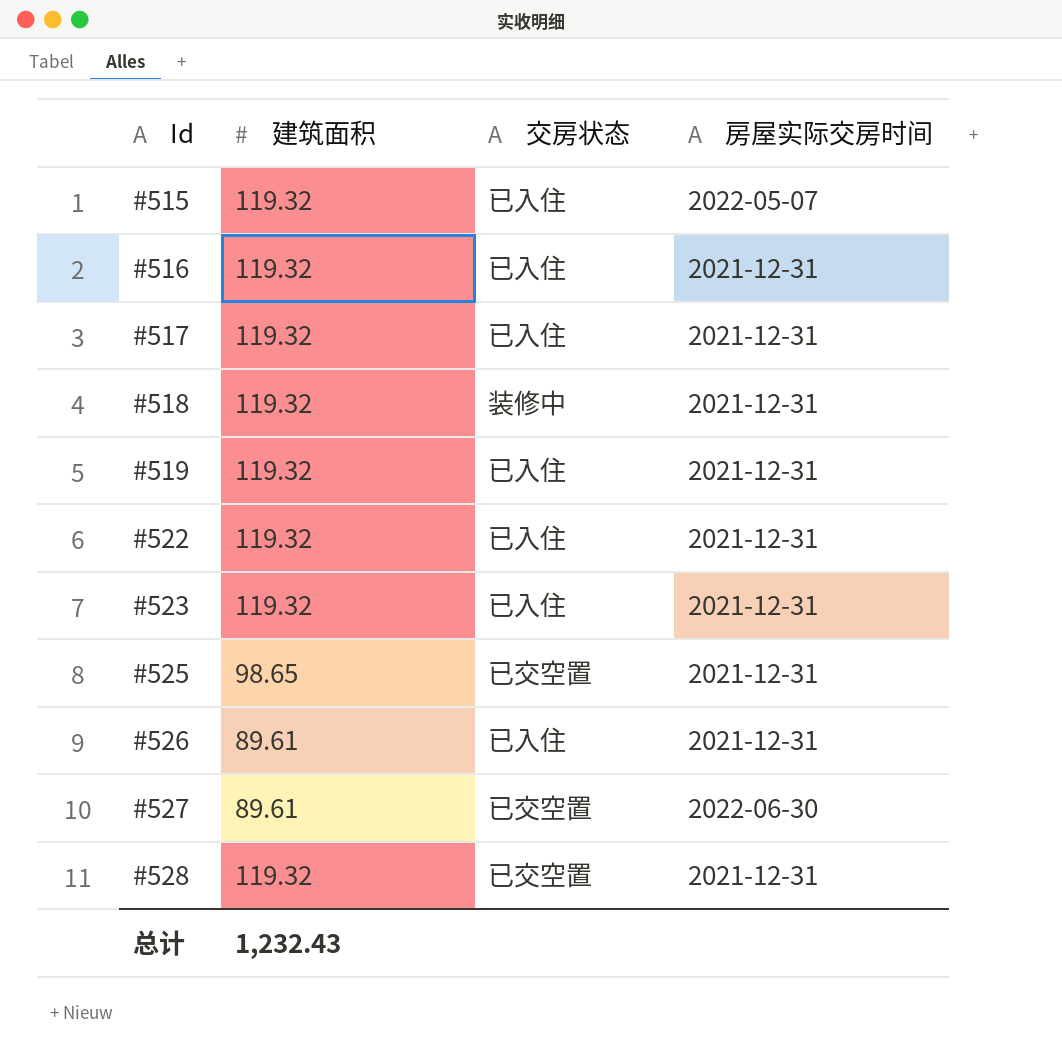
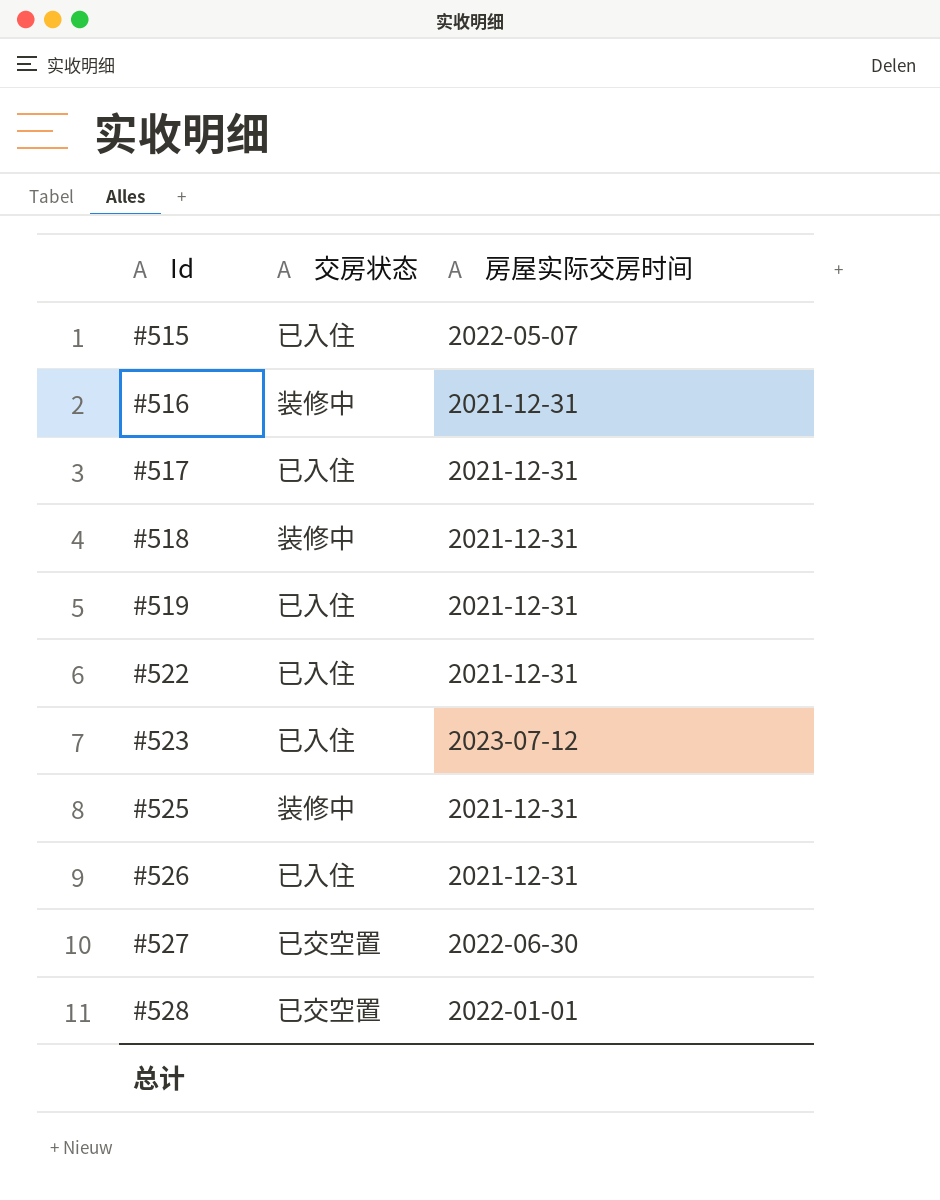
column 建筑面积 | position: 2 -> none
#516 | 交房状态: 已入住 -> 装修中
#523 | 房屋实际交房时间: 2021-12-31 -> 2023-07-12
#525 | 交房状态: 已交空置 -> 装修中
#528 | 房屋实际交房时间: 2021-12-31 -> 2022-01-01

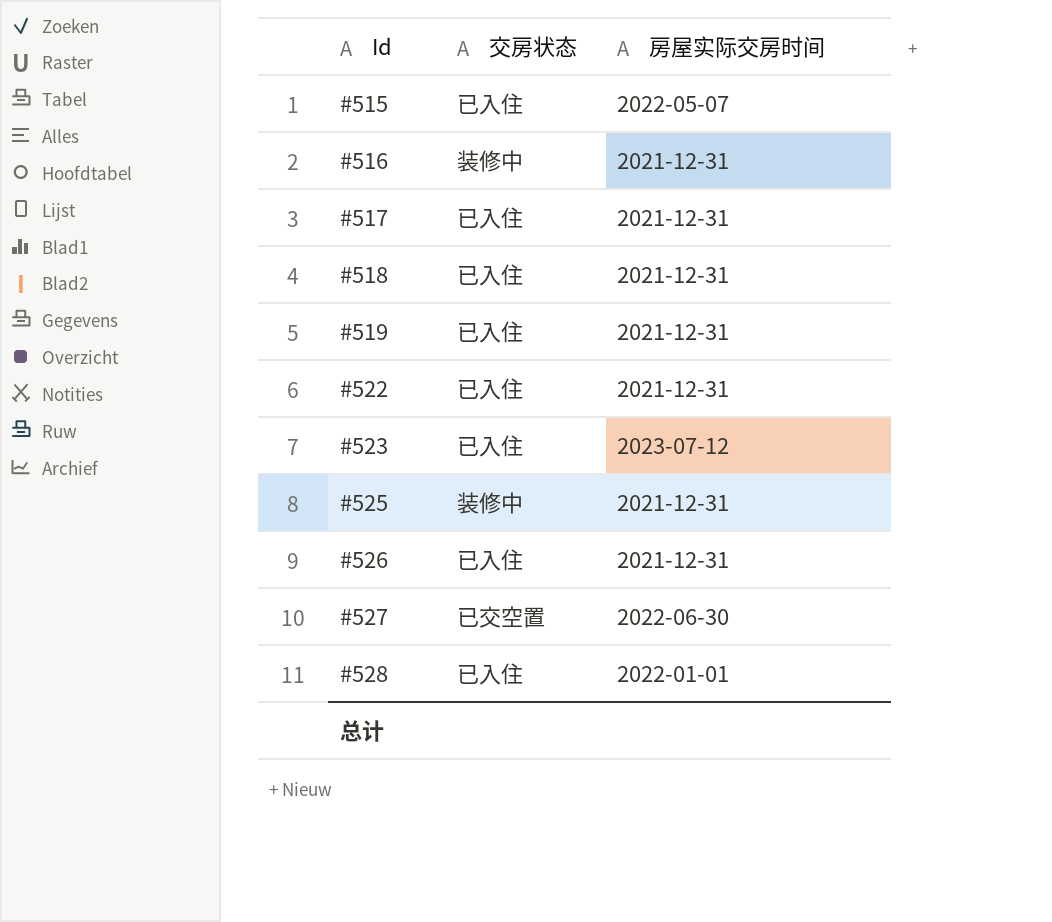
#518 | 交房状态: 装修中 -> 已入住
#528 | 交房状态: 已交空置 -> 已入住

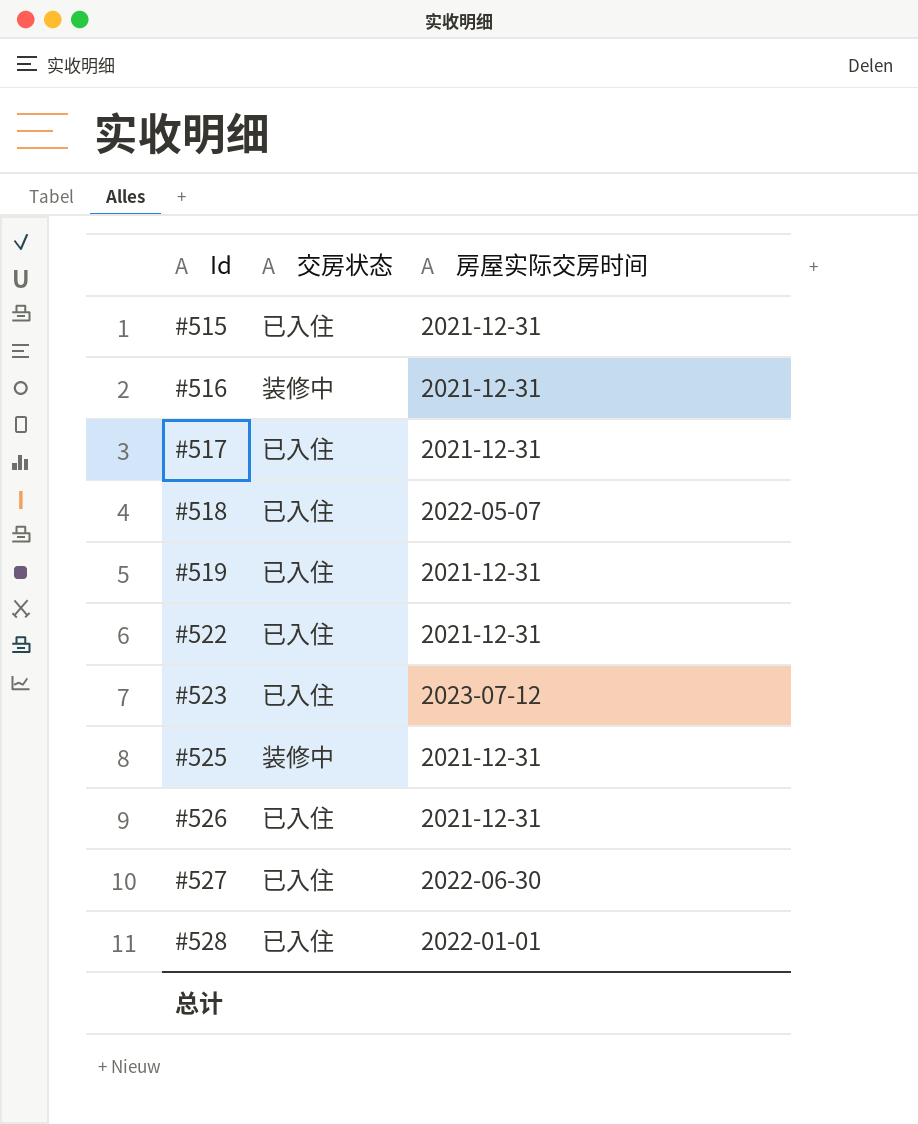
#515 | 房屋实际交房时间: 2022-05-07 -> 2021-12-31
#518 | 房屋实际交房时间: 2021-12-31 -> 2022-05-07
#527 | 交房状态: 已交空置 -> 已入住

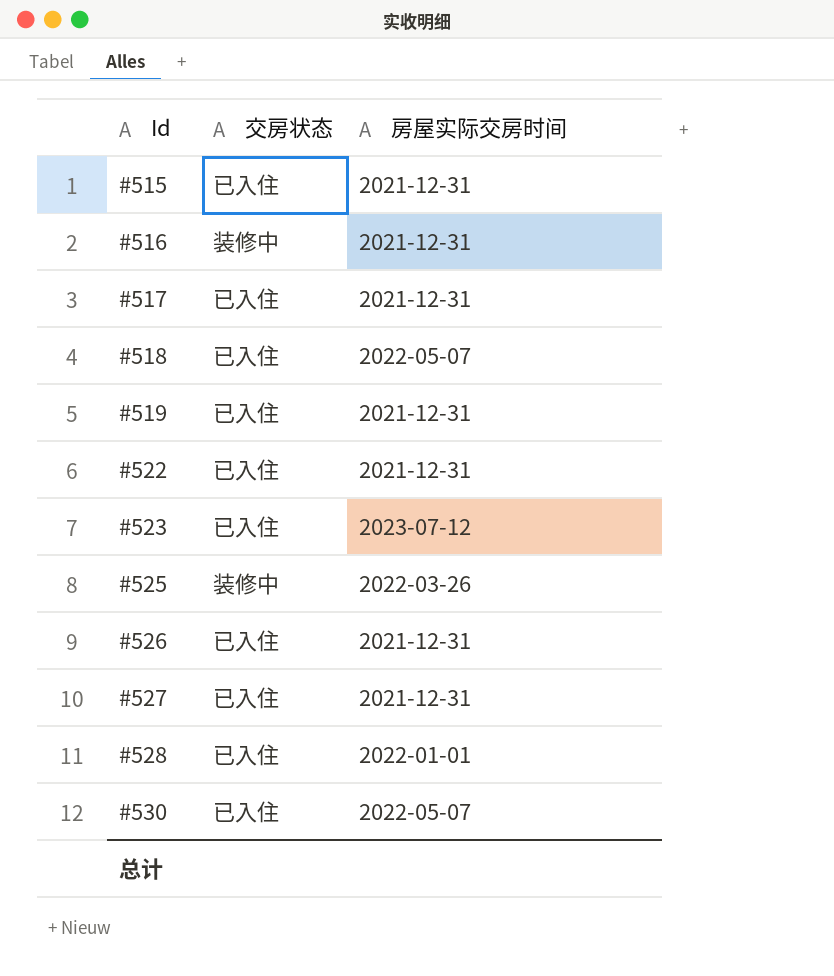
#525 | 房屋实际交房时间: 2021-12-31 -> 2022-03-26
#527 | 房屋实际交房时间: 2022-06-30 -> 2021-12-31
row #530: none -> 已入住 | 2022-05-07

